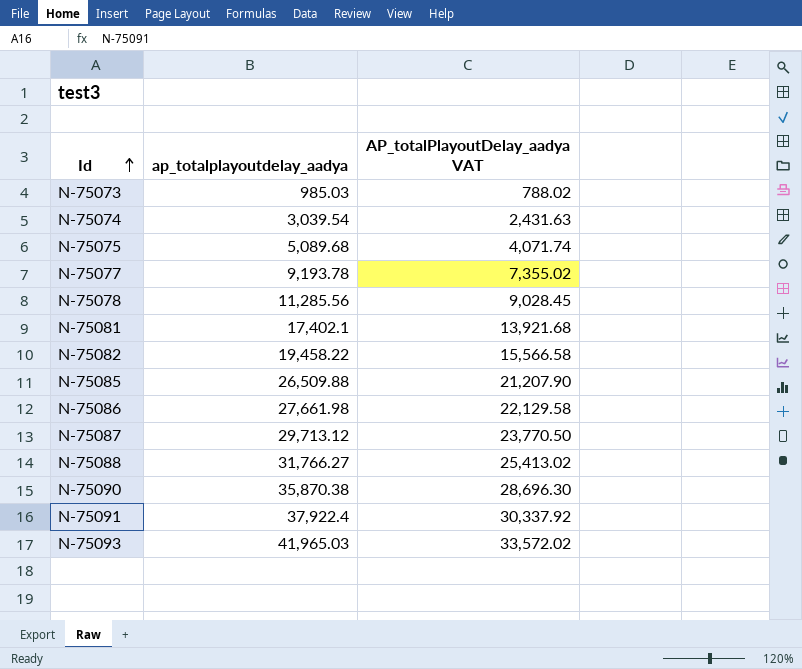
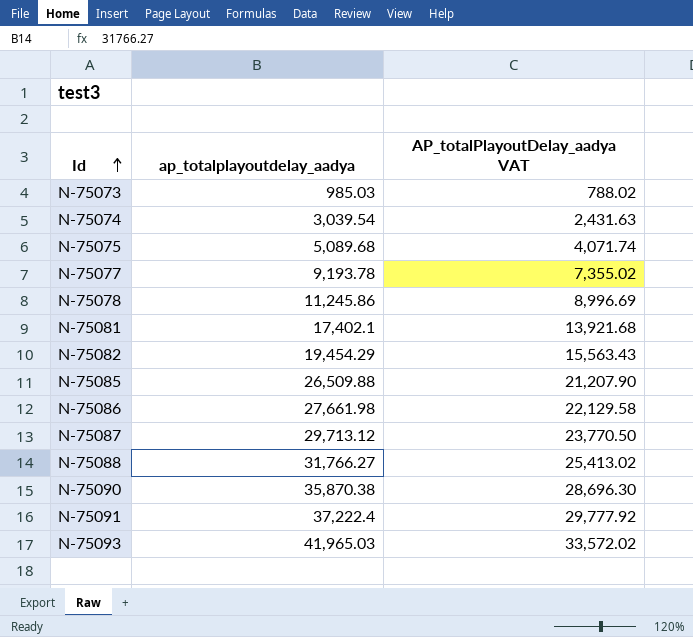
N-75078 | ap_totalplayoutdelay_aadya: 11,285.56 -> 11,245.86
N-75078 | AP_totalPlayoutDelay_aadya VAT: 9,028.45 -> 8,996.69
N-75082 | ap_totalplayoutdelay_aadya: 19,458.22 -> 19,454.29
N-75082 | AP_totalPlayoutDelay_aadya VAT: 15,566.58 -> 15,563.43
N-75091 | ap_totalplayoutdelay_aadya: 37,922.4 -> 37,222.4
N-75091 | AP_totalPlayoutDelay_aadya VAT: 30,337.92 -> 29,777.92

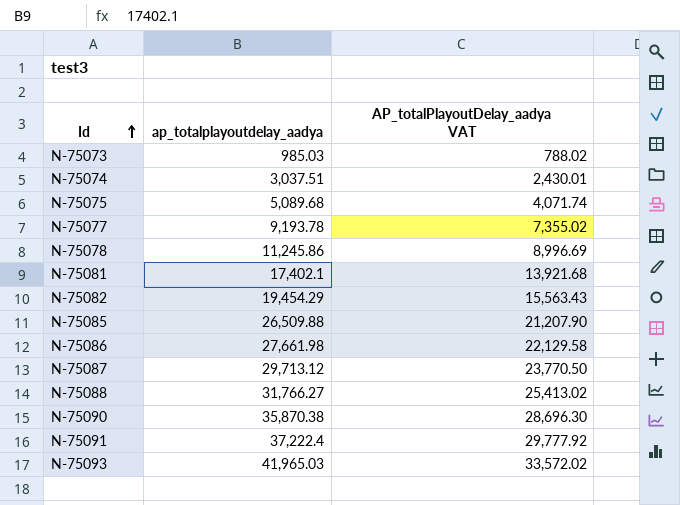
N-75074 | ap_totalplayoutdelay_aadya: 3,039.54 -> 3,037.51
N-75074 | AP_totalPlayoutDelay_aadya VAT: 2,431.63 -> 2,430.01

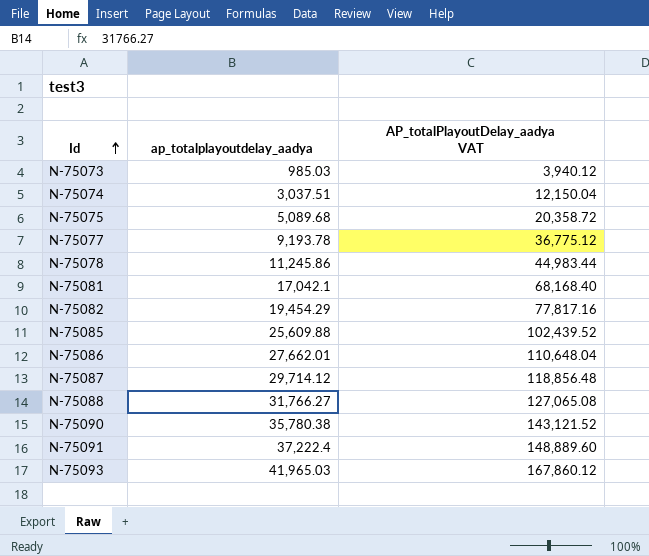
column AP_totalPlayoutDelay_aadya VAT | formula: [ap_totalplayoutdelay_aadya] * 0.8 -> [ap_totalplayoutdelay_aadya] * 4
N-75081 | ap_totalplayoutdelay_aadya: 17,402.1 -> 17,042.1
N-75085 | ap_totalplayoutdelay_aadya: 26,509.88 -> 25,609.88
N-75086 | ap_totalplayoutdelay_aadya: 27,661.98 -> 27,662.01
N-75087 | ap_totalplayoutdelay_aadya: 29,713.12 -> 29,714.12
N-75090 | ap_totalplayoutdelay_aadya: 35,870.38 -> 35,780.38

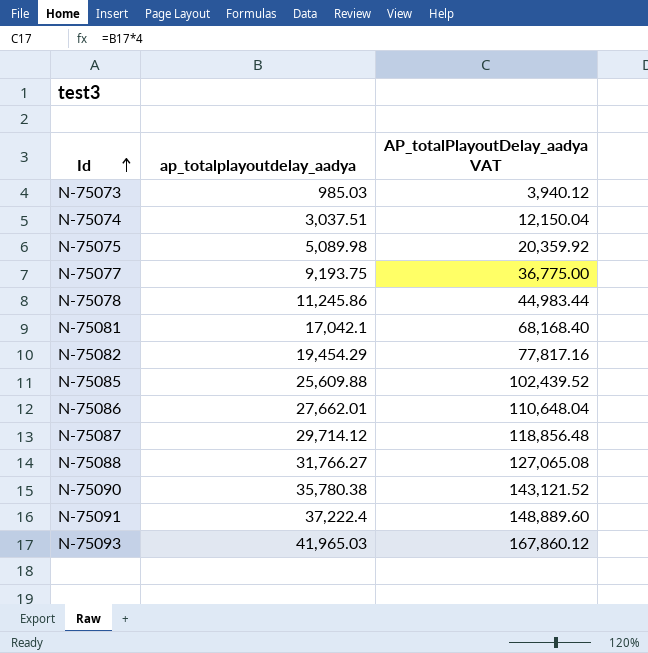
N-75075 | ap_totalplayoutdelay_aadya: 5,089.68 -> 5,089.98
N-75075 | AP_totalPlayoutDelay_aadya VAT: 20,358.72 -> 20,359.92
N-75077 | ap_totalplayoutdelay_aadya: 9,193.78 -> 9,193.75
N-75077 | AP_totalPlayoutDelay_aadya VAT: 36,775.12 -> 36,775.00

